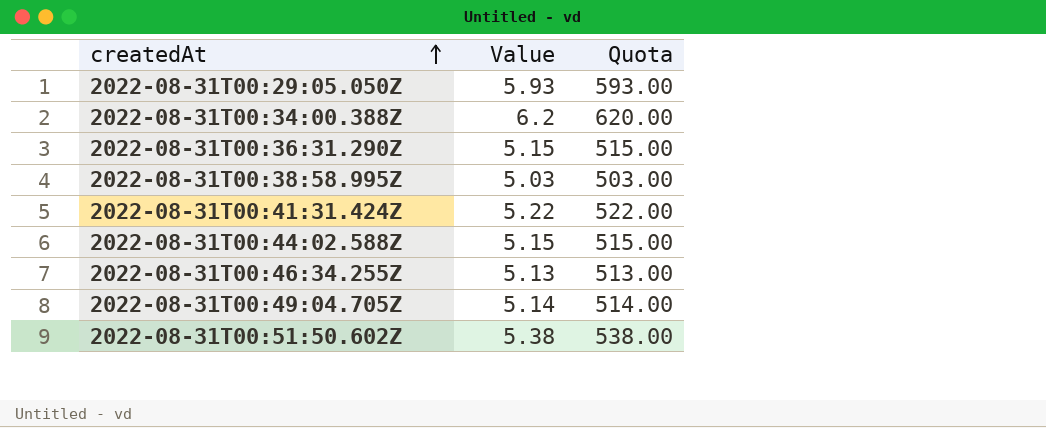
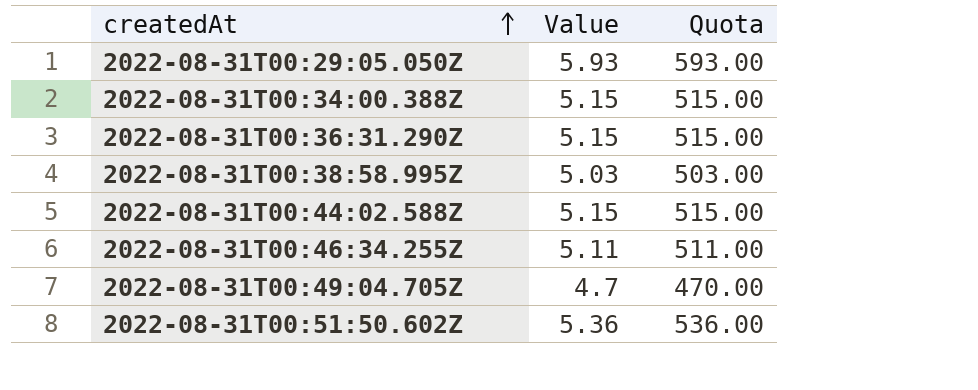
row 2022-08-31T00:41:31.424Z: 5.22 | 522.00 -> none
2022-08-31T00:34:00.388Z | Value: 6.2 -> 5.15
2022-08-31T00:34:00.388Z | Quota: 620.00 -> 515.00
2022-08-31T00:46:34.255Z | Value: 5.13 -> 5.11
2022-08-31T00:46:34.255Z | Quota: 513.00 -> 511.00
2022-08-31T00:49:04.705Z | Value: 5.14 -> 4.7
2022-08-31T00:49:04.705Z | Quota: 514.00 -> 470.00
2022-08-31T00:51:50.602Z | Value: 5.38 -> 5.36
2022-08-31T00:51:50.602Z | Quota: 538.00 -> 536.00

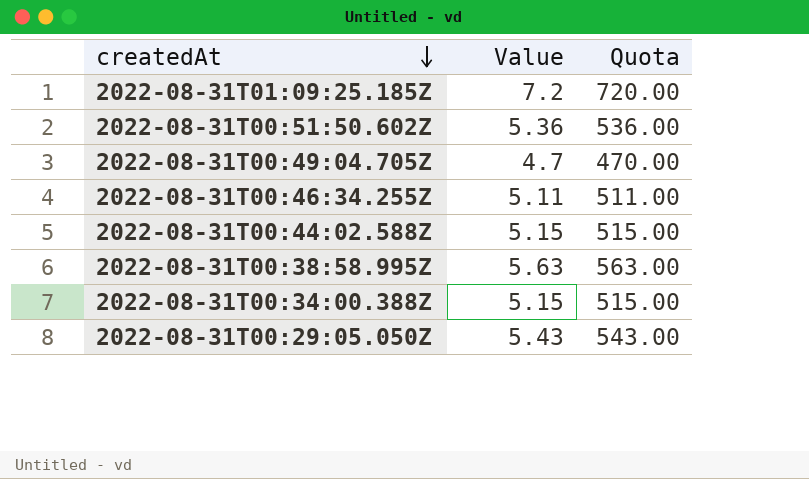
row order: createdAt ascending -> createdAt descending
row 2022-08-31T00:36:31.290Z: 5.15 | 515.00 -> none
row 2022-08-31T01:09:25.185Z: none -> 7.2 | 720.00
2022-08-31T00:38:58.995Z | Value: 5.03 -> 5.63
2022-08-31T00:38:58.995Z | Quota: 503.00 -> 563.00
2022-08-31T00:29:05.050Z | Value: 5.93 -> 5.43
2022-08-31T00:29:05.050Z | Quota: 593.00 -> 543.00

